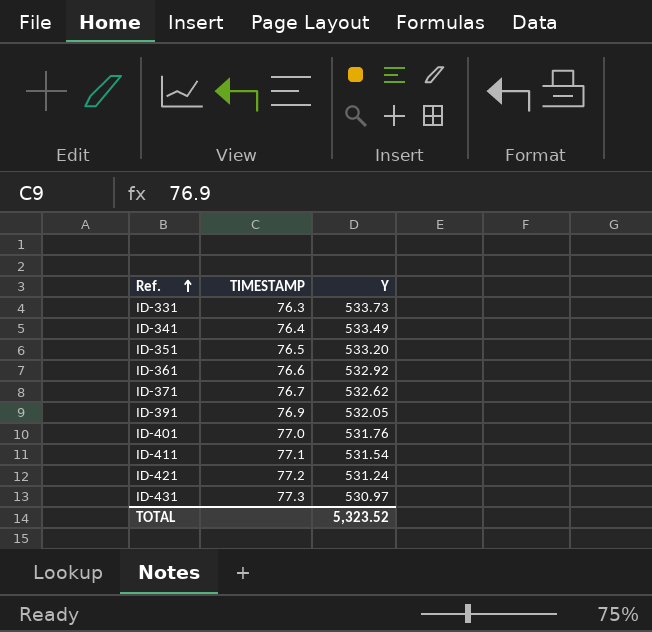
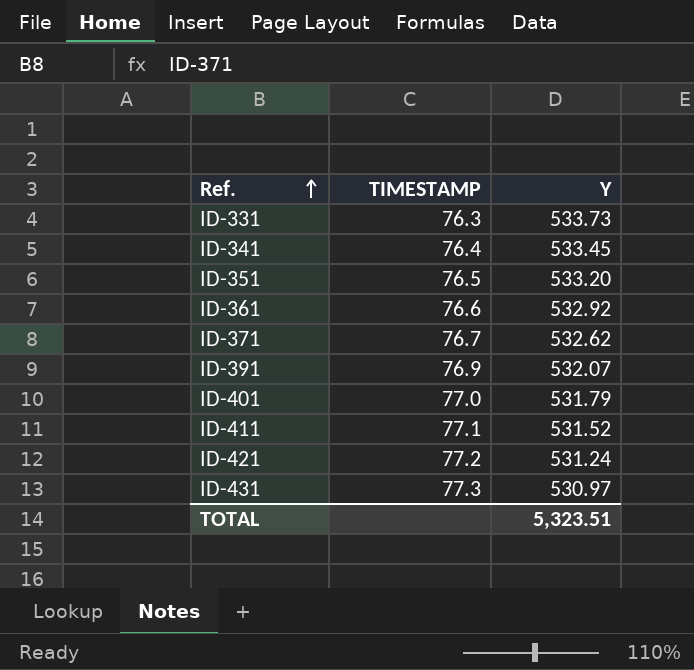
ID-341 | Y: 533.49 -> 533.45
ID-391 | Y: 532.05 -> 532.07
ID-401 | Y: 531.76 -> 531.79
ID-411 | Y: 531.54 -> 531.52
TOTAL | Y: 5,323.52 -> 5,323.51

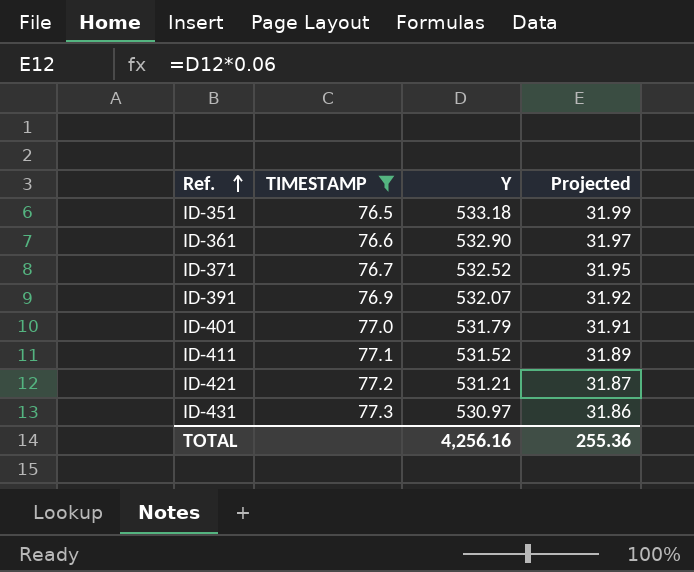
filter: none -> TIMESTAMP >= 76.5
column Projected | formula: none -> [Y] * 0.06
ID-351 | Y: 533.20 -> 533.18
ID-361 | Y: 532.92 -> 532.90
ID-371 | Y: 532.62 -> 532.52
ID-421 | Y: 531.24 -> 531.21
TOTAL | Y: 5,323.51 -> 4,256.16

